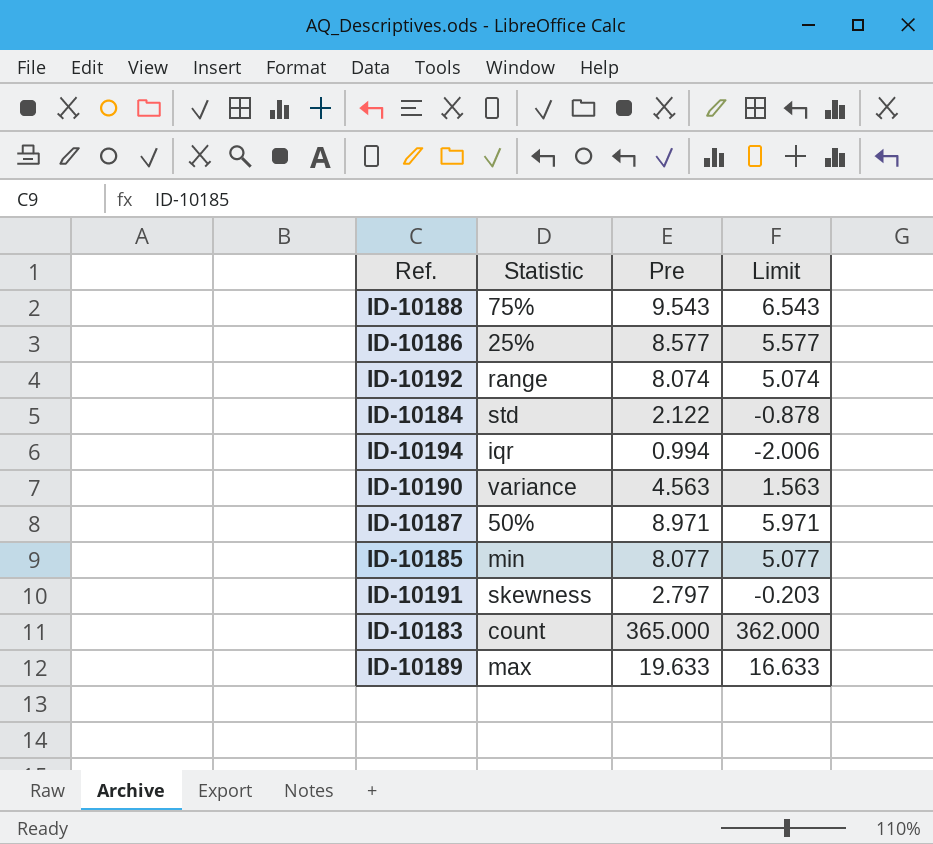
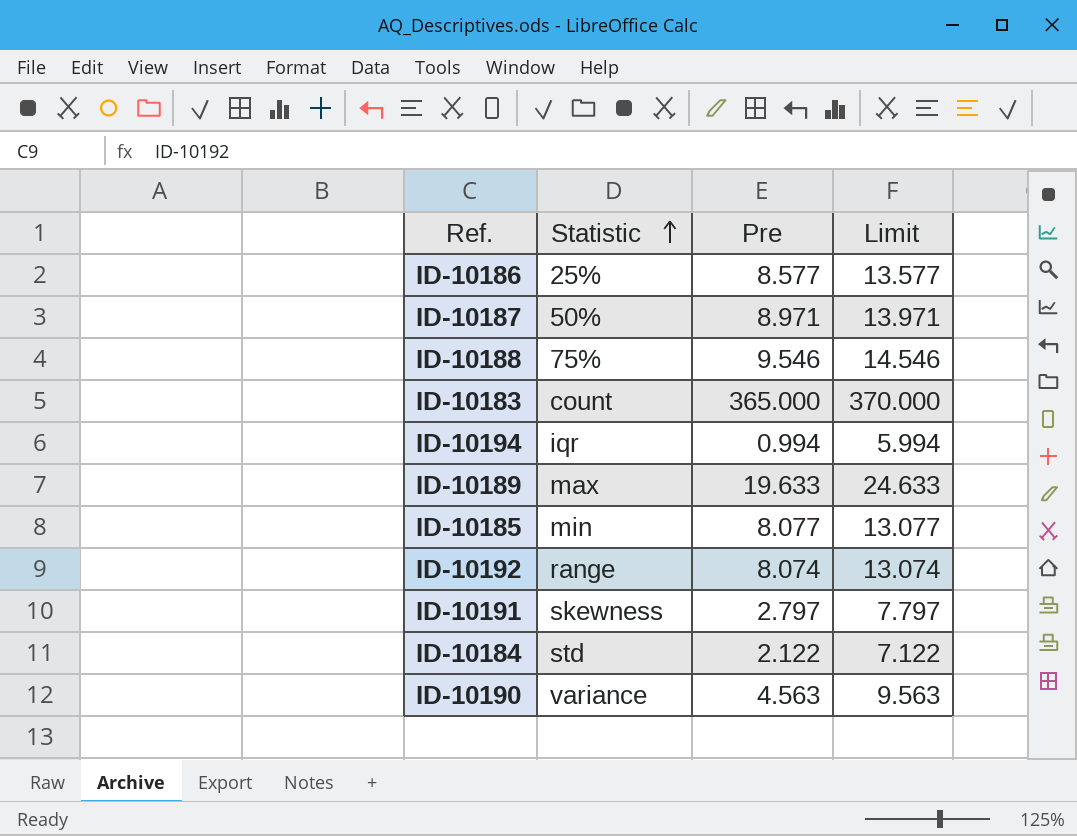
row order: none -> Statistic ascending
column Limit | formula: [Pre] - 3 -> [Pre] + 5
ID-10188 | Pre: 9.543 -> 9.546

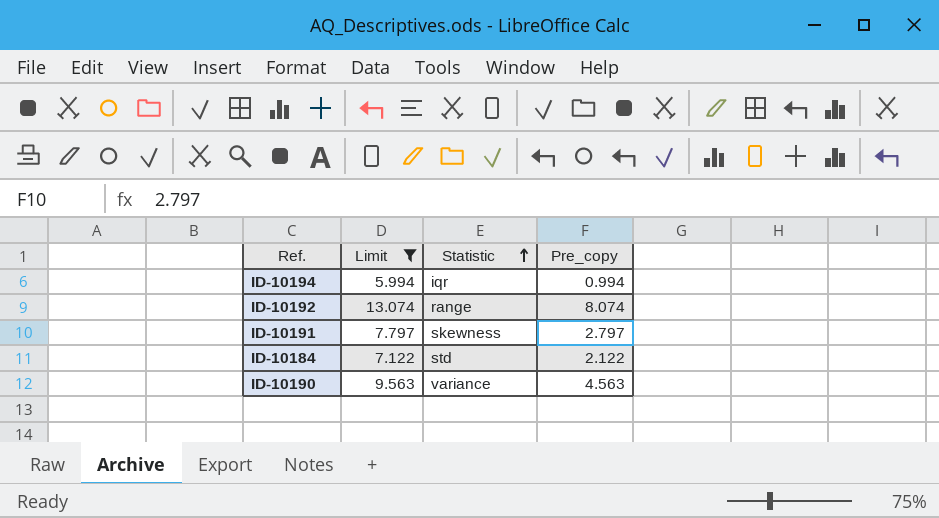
filter: none -> Limit <= 13.074
column Limit | position: 4 -> 2
column name: Pre -> Pre_copy

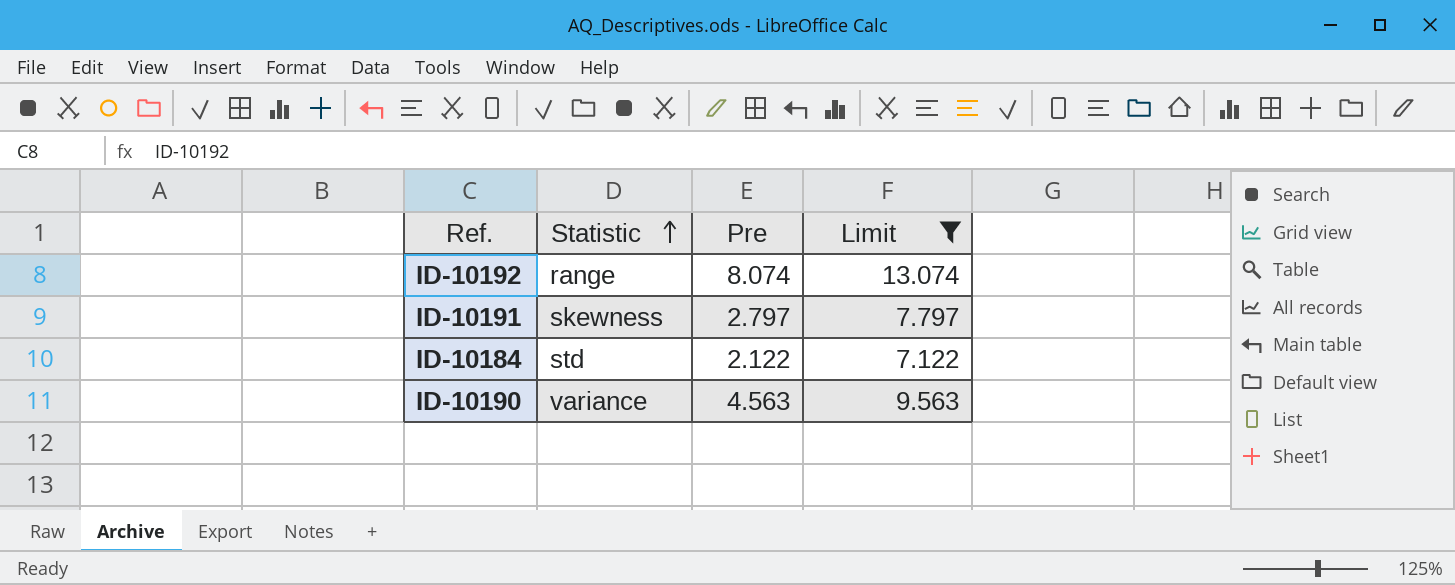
column name: Pre_copy -> Pre
column Limit | position: 2 -> 4
row ID-10194: 5.994 | iqr | 0.994 -> none

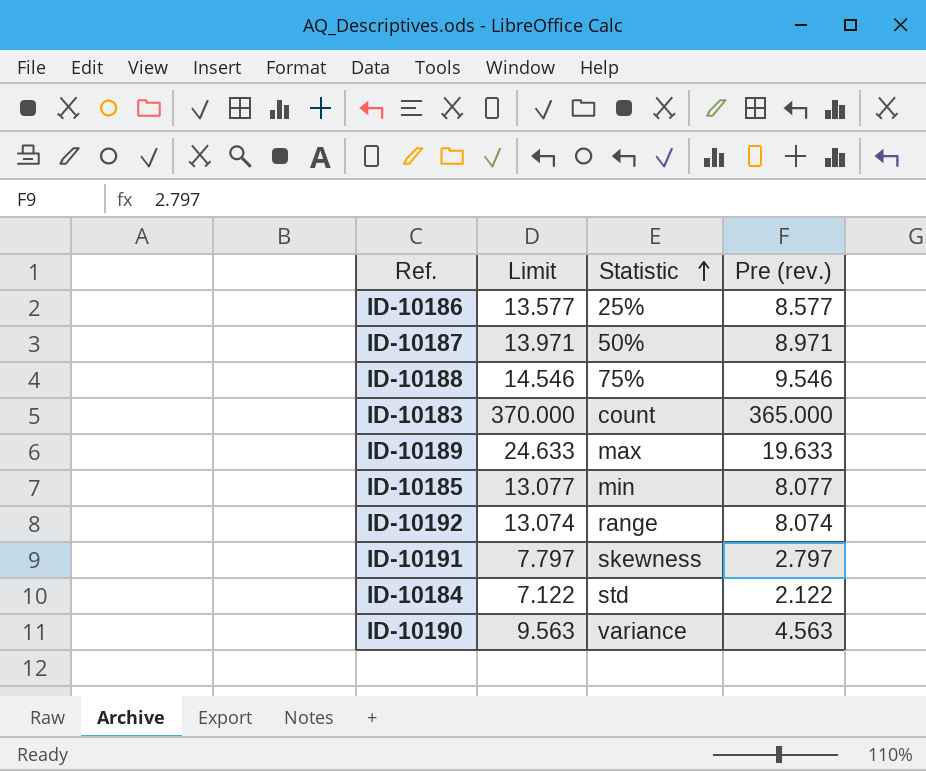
filter: Limit <= 13.074 -> none
column Limit | position: 4 -> 2
column name: Pre -> Pre (rev.)

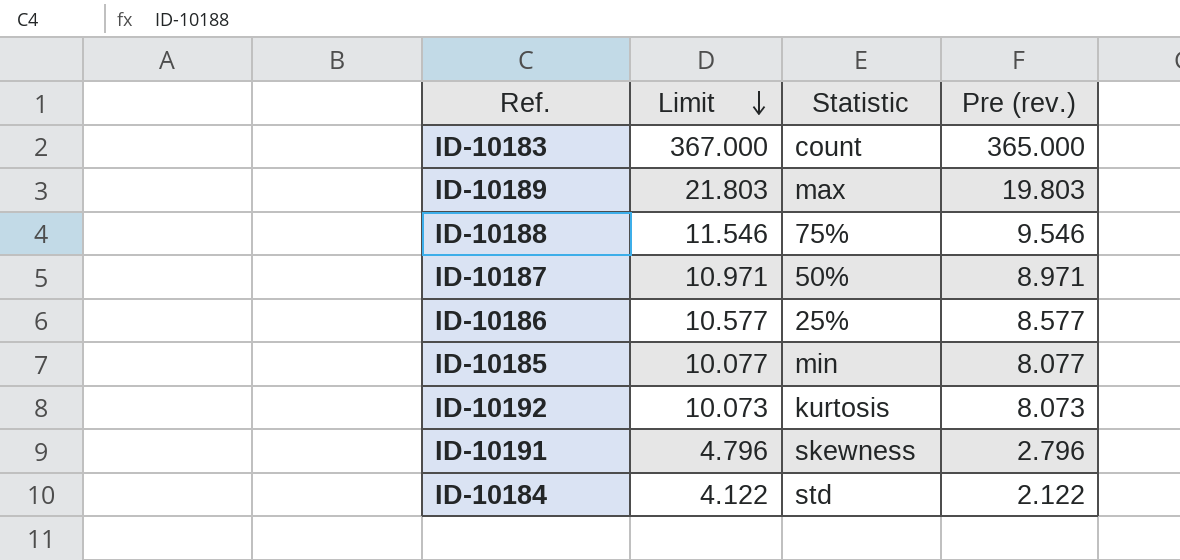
row order: Statistic ascending -> Limit descending
column Limit | formula: [Pre (rev.)] + 5 -> [Pre (rev.)] + 2
row ID-10190: 9.563 | variance | 4.563 -> none
ID-10189 | Pre (rev.): 19.633 -> 19.803
ID-10192 | Statistic: range -> kurtosis
ID-10192 | Pre (rev.): 8.074 -> 8.073
ID-10191 | Pre (rev.): 2.797 -> 2.796

